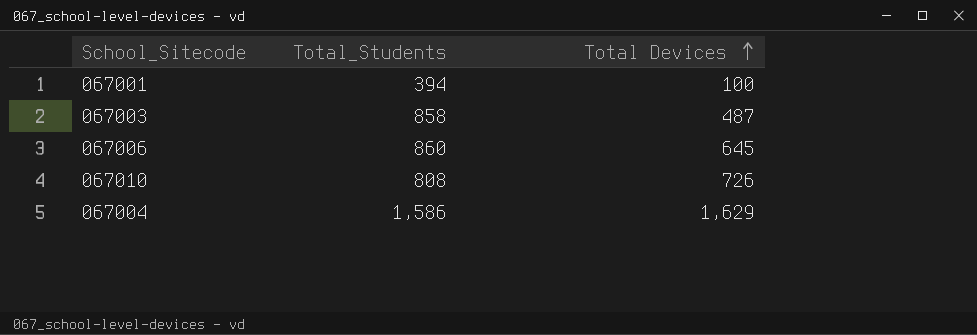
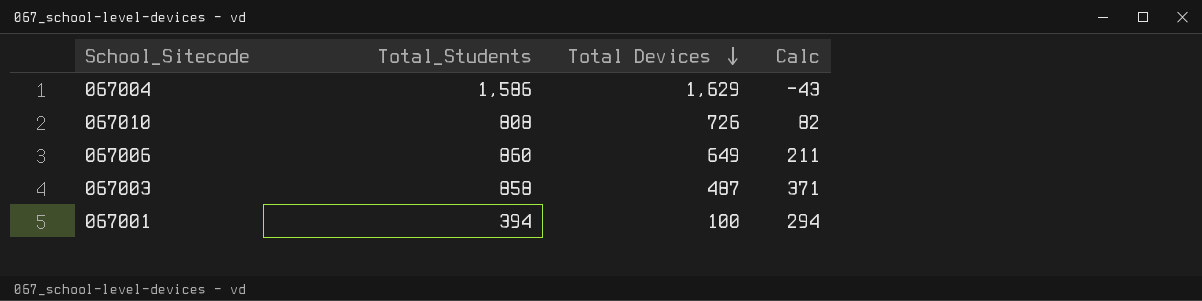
row order: Total Devices ascending -> Total Devices descending
column Calc | formula: none -> [Total_Students] - [Total Devices]
067006 | Total Devices: 645 -> 649

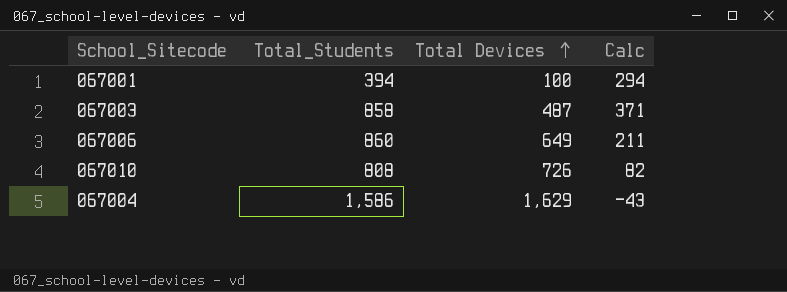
row order: Total Devices descending -> Total Devices ascending

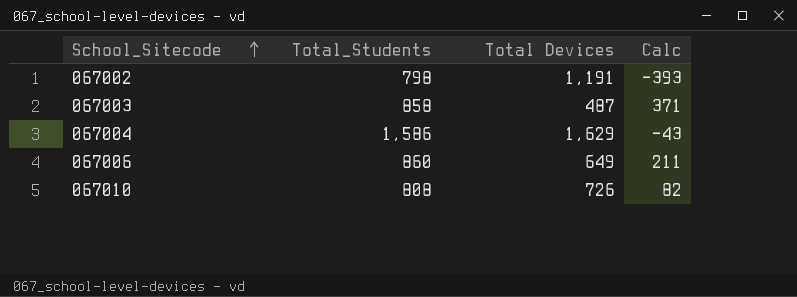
row order: Total Devices ascending -> School_Sitecode ascending
row 067001: 394 | 100 | 294 -> none
row 067002: none -> 798 | 1,191 | -393

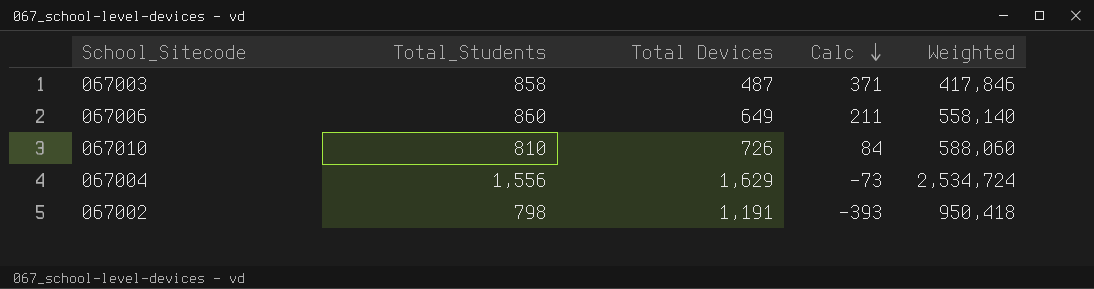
row order: School_Sitecode ascending -> Calc descending
column Weighted | formula: none -> [Total_Students] * [Total Devices]
067010 | Total_Students: 808 -> 810
067010 | Calc: 82 -> 84
067004 | Total_Students: 1,586 -> 1,556
067004 | Calc: -43 -> -73

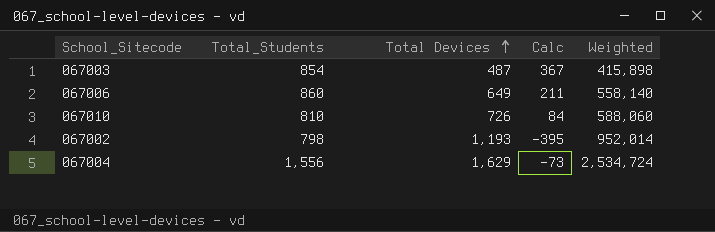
row order: Calc descending -> Total Devices ascending
067003 | Total_Students: 858 -> 854
067003 | Calc: 371 -> 367
067003 | Weighted: 417,846 -> 415,898
067002 | Total Devices: 1,191 -> 1,193
067002 | Calc: -393 -> -395
067002 | Weighted: 950,418 -> 952,014

